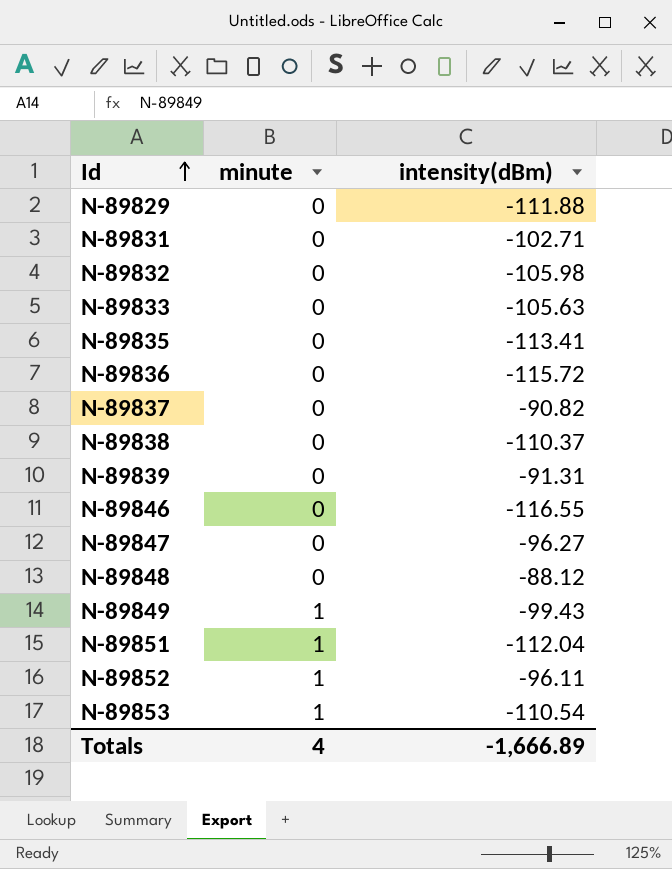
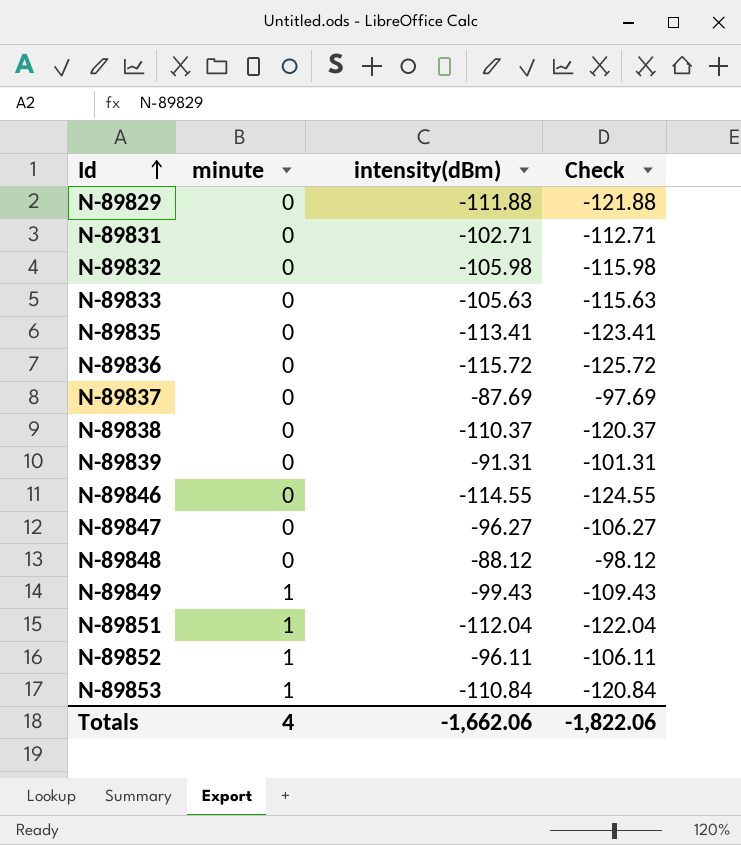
column Check | formula: none -> [intensity(dBm)] - 10
N-89837 | intensity(dBm): -90.82 -> -87.69
N-89846 | intensity(dBm): -116.55 -> -114.55
N-89853 | intensity(dBm): -110.54 -> -110.84
Totals | intensity(dBm): -1,666.89 -> -1,662.06

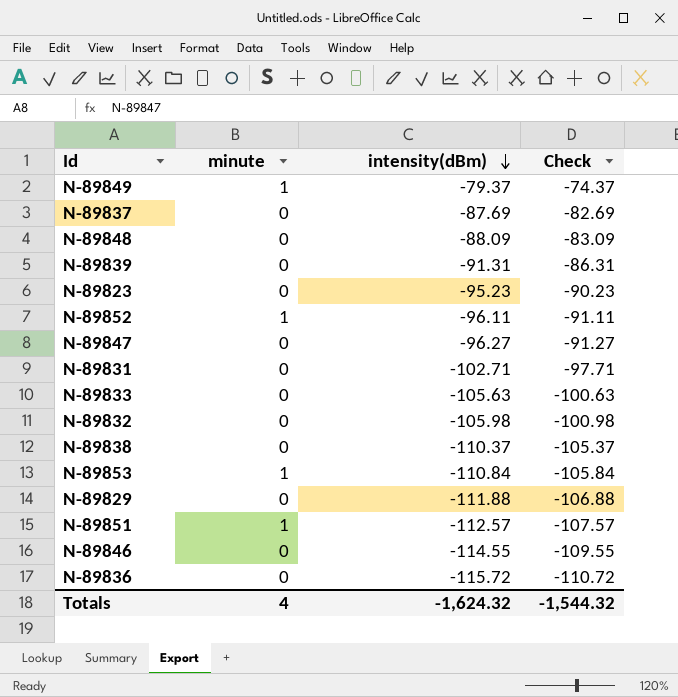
row order: Id ascending -> intensity(dBm) descending
column Check | formula: [intensity(dBm)] - 10 -> [intensity(dBm)] + 5
row N-89835: 0 | -113.41 | -123.41 -> none
N-89849 | intensity(dBm): -99.43 -> -79.37
N-89848 | intensity(dBm): -88.12 -> -88.09
row N-89823: none -> 0 | -95.23 | -90.23
N-89851 | intensity(dBm): -112.04 -> -112.57
Totals | intensity(dBm): -1,662.06 -> -1,624.32
Totals | Check: -1,822.06 -> -1,544.32

